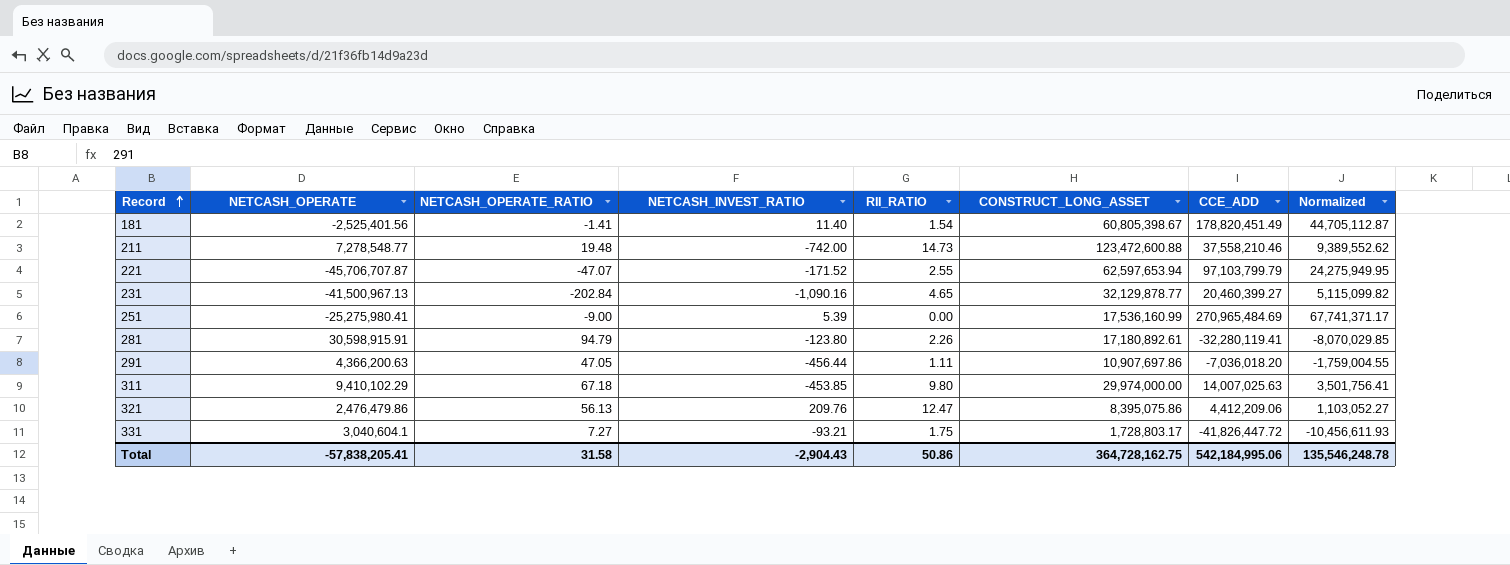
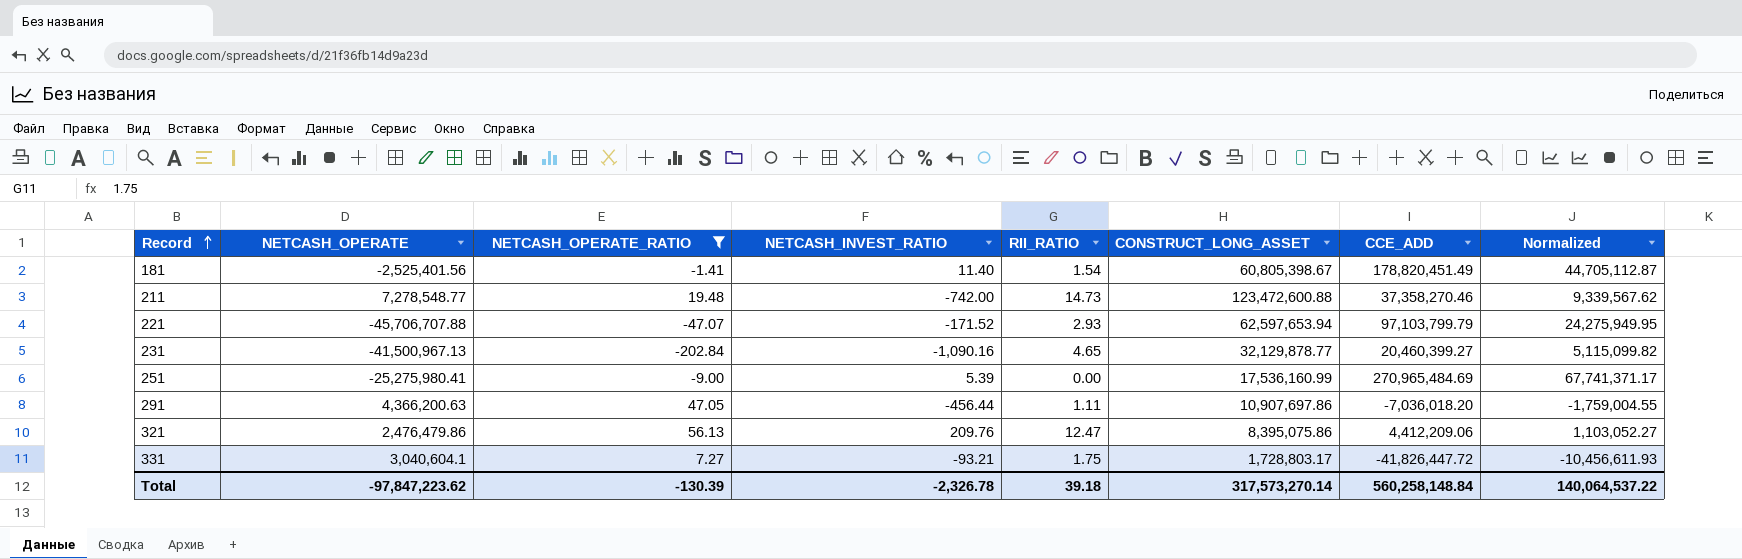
filter: none -> NETCASH_OPERATE_RATIO <= 56.13
211 | CCE_ADD: 37,558,210.46 -> 37,358,270.46
211 | Normalized: 9,389,552.62 -> 9,339,567.62
221 | NETCASH_OPERATE: -45,706,707.87 -> -45,706,707.88
221 | RII_RATIO: 2.55 -> 2.93
Total | NETCASH_OPERATE: -57,838,205.41 -> -97,847,223.62
Total | NETCASH_OPERATE_RATIO: 31.58 -> -130.39
Total | NETCASH_INVEST_RATIO: -2,904.43 -> -2,326.78
Total | RII_RATIO: 50.86 -> 39.18
Total | CONSTRUCT_LONG_ASSET: 364,728,162.75 -> 317,573,270.14
Total | CCE_ADD: 542,184,995.06 -> 560,258,148.84
Total | Normalized: 135,546,248.78 -> 140,064,537.22

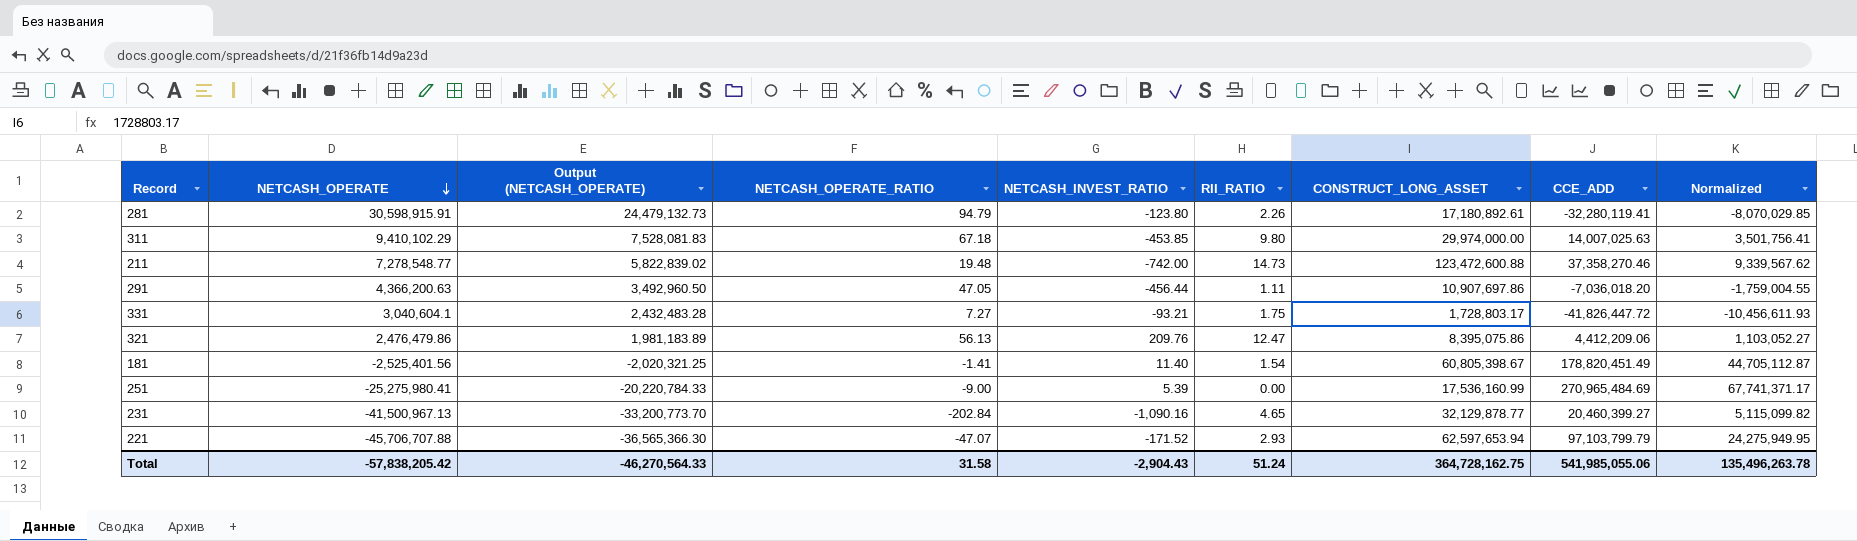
filter: NETCASH_OPERATE_RATIO <= 56.13 -> none
row order: Record ascending -> NETCASH_OPERATE descending
column Output (NETCASH_OPERATE) | formula: none -> [NETCASH_OPERATE] * 0.8
Total | NETCASH_OPERATE: -97,847,223.62 -> -57,838,205.42
Total | NETCASH_OPERATE_RATIO: -130.39 -> 31.58
Total | NETCASH_INVEST_RATIO: -2,326.78 -> -2,904.43
Total | RII_RATIO: 39.18 -> 51.24
Total | CONSTRUCT_LONG_ASSET: 317,573,270.14 -> 364,728,162.75
Total | CCE_ADD: 560,258,148.84 -> 541,985,055.06
Total | Normalized: 140,064,537.22 -> 135,496,263.78

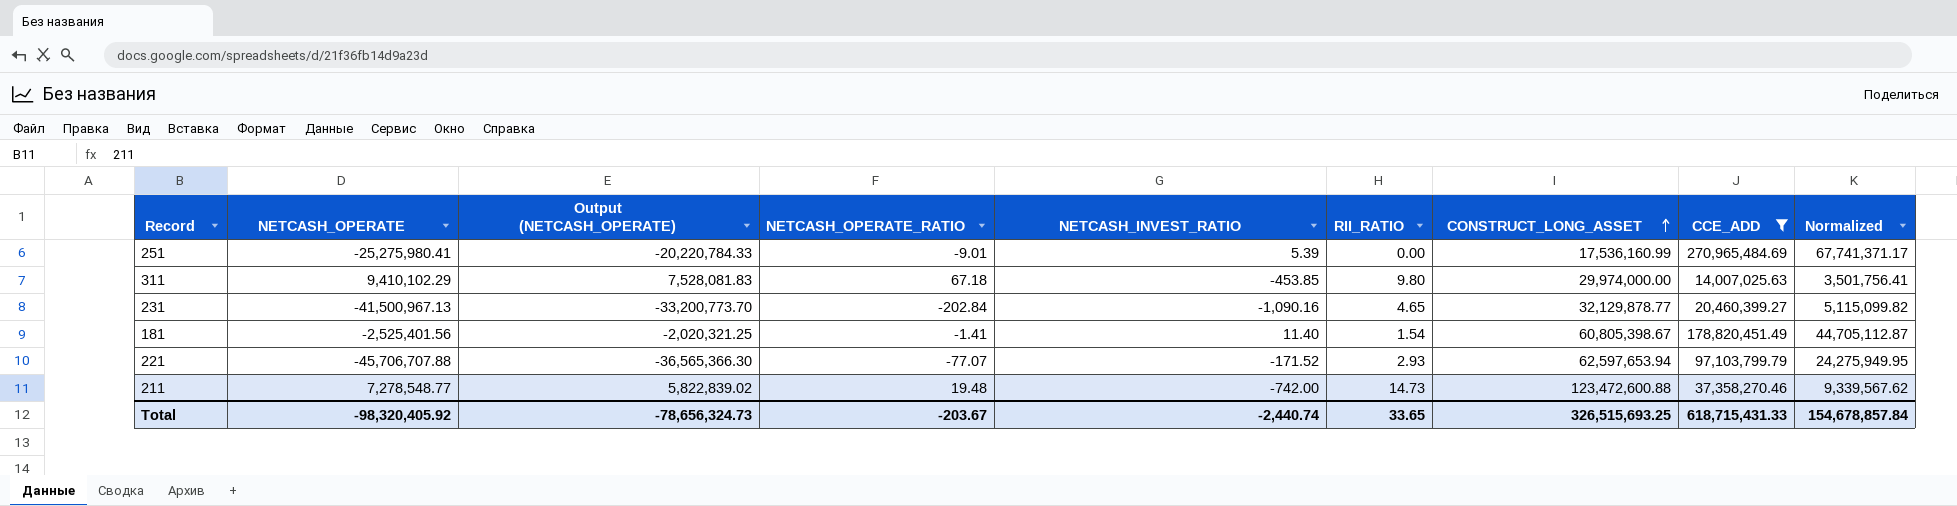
filter: none -> CCE_ADD >= 14,007,025.63
row order: NETCASH_OPERATE descending -> CONSTRUCT_LONG_ASSET ascending
251 | NETCASH_OPERATE_RATIO: -9.00 -> -9.01
221 | NETCASH_OPERATE_RATIO: -47.07 -> -77.07
Total | NETCASH_OPERATE: -57,838,205.42 -> -98,320,405.92
Total | Output (NETCASH_OPERATE): -46,270,564.33 -> -78,656,324.73
Total | NETCASH_OPERATE_RATIO: 31.58 -> -203.67
Total | NETCASH_INVEST_RATIO: -2,904.43 -> -2,440.74
Total | RII_RATIO: 51.24 -> 33.65
Total | CONSTRUCT_LONG_ASSET: 364,728,162.75 -> 326,515,693.25
Total | CCE_ADD: 541,985,055.06 -> 618,715,431.33
Total | Normalized: 135,496,263.78 -> 154,678,857.84

